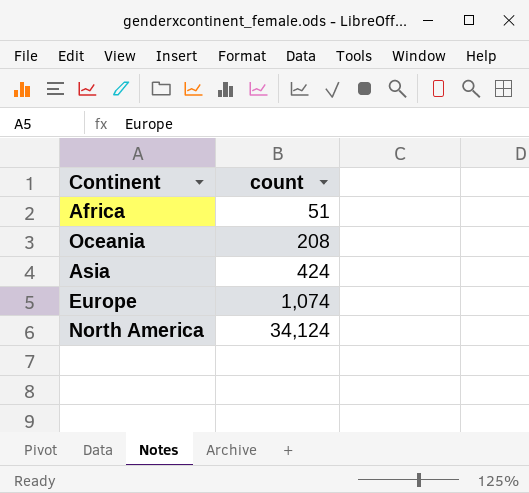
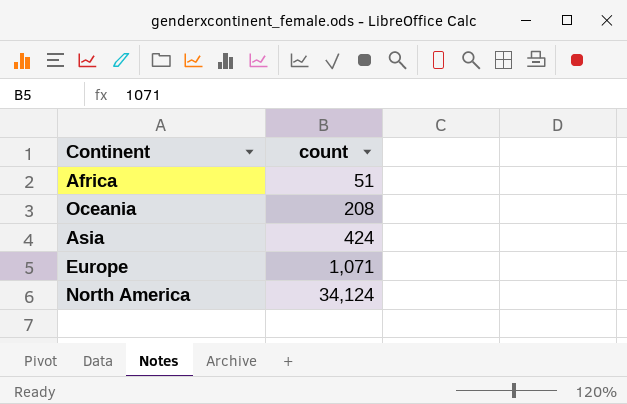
Europe | count: 1,074 -> 1,071

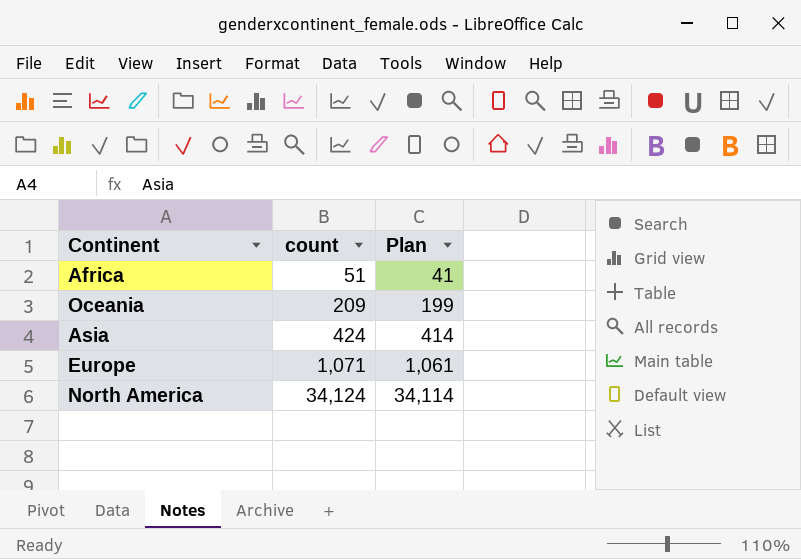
column Plan | formula: none -> [count] - 10
Oceania | count: 208 -> 209

